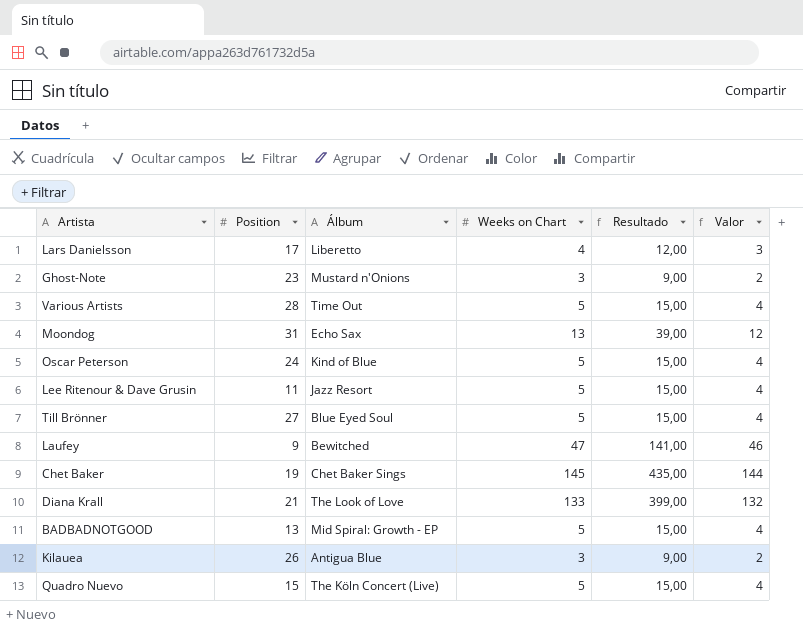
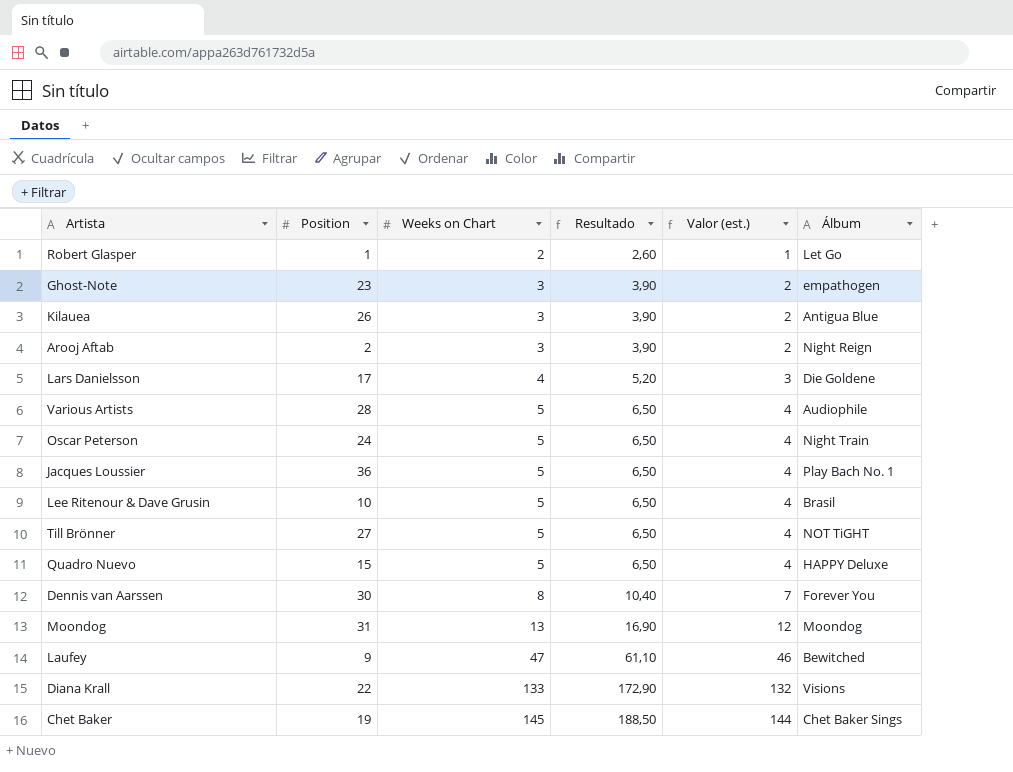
row order: none -> Weeks on Chart ascending
column Resultado | formula: [Weeks on Chart] * 3 -> [Weeks on Chart] * 1,3
column name: Valor -> Valor (est.)
column Álbum | position: 3 -> 6
row BADBADNOTGOOD: 13 | Mid Spiral: Growth - EP | 5 | 15,00 | 4 -> none
row Robert Glasper: none -> 1 | 2 | 2,60 | 1 | Let Go
Ghost-Note | Álbum: Mustard n'Onions -> empathogen
row Arooj Aftab: none -> 2 | 3 | 3,90 | 2 | Night Reign
Lars Danielsson | Álbum: Liberetto -> Die Goldene
Various Artists | Álbum: Time Out -> Audiophile
Oscar Peterson | Álbum: Kind of Blue -> Night Train
row Jacques Loussier: none -> 36 | 5 | 6,50 | 4 | Play Bach No. 1
Lee Ritenour & Dave Grusin | Position: 11 -> 10
Lee Ritenour & Dave Grusin | Álbum: Jazz Resort -> Brasil
Till Brönner | Álbum: Blue Eyed Soul -> NOT TiGHT
Quadro Nuevo | Álbum: The Köln Concert (Live) -> HAPPY Deluxe
row Dennis van Aarssen: none -> 30 | 8 | 10,40 | 7 | Forever You
Moondog | Álbum: Echo Sax -> Moondog
Diana Krall | Position: 21 -> 22
Diana Krall | Álbum: The Look of Love -> Visions

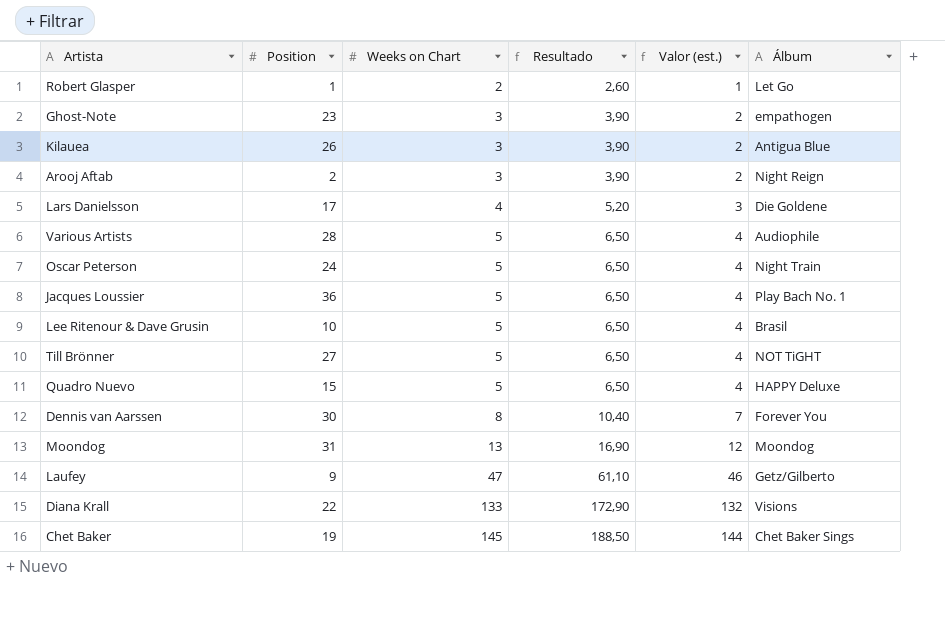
Laufey | Álbum: Bewitched -> Getz/Gilberto

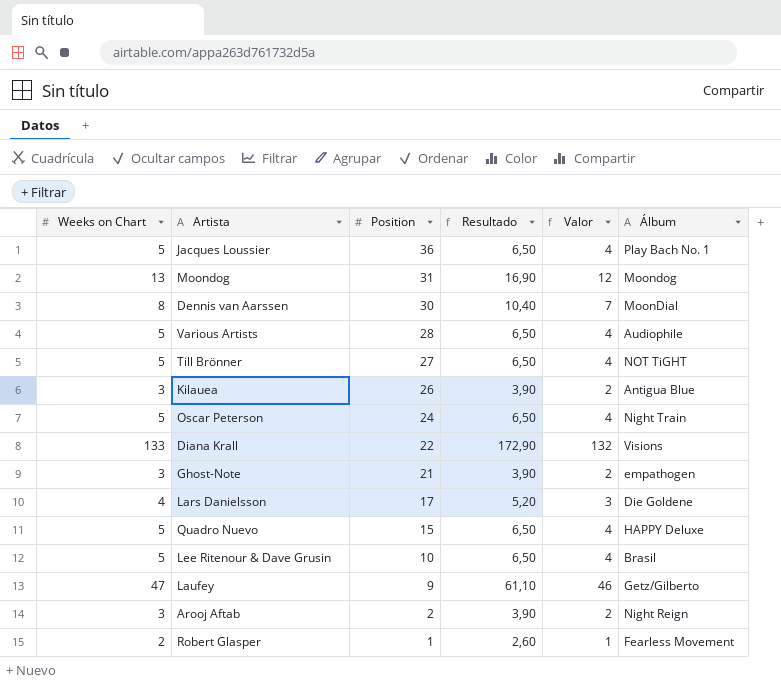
row order: Weeks on Chart ascending -> Position descending
column Weeks on Chart | position: 3 -> 1
column name: Valor (est.) -> Valor
row Chet Baker: 19 | 145 | 188,50 | 144 | Chet Baker Sings -> none
Dennis van Aarssen | Álbum: Forever You -> MoonDial
Ghost-Note | Position: 23 -> 21
Robert Glasper | Álbum: Let Go -> Fearless Movement

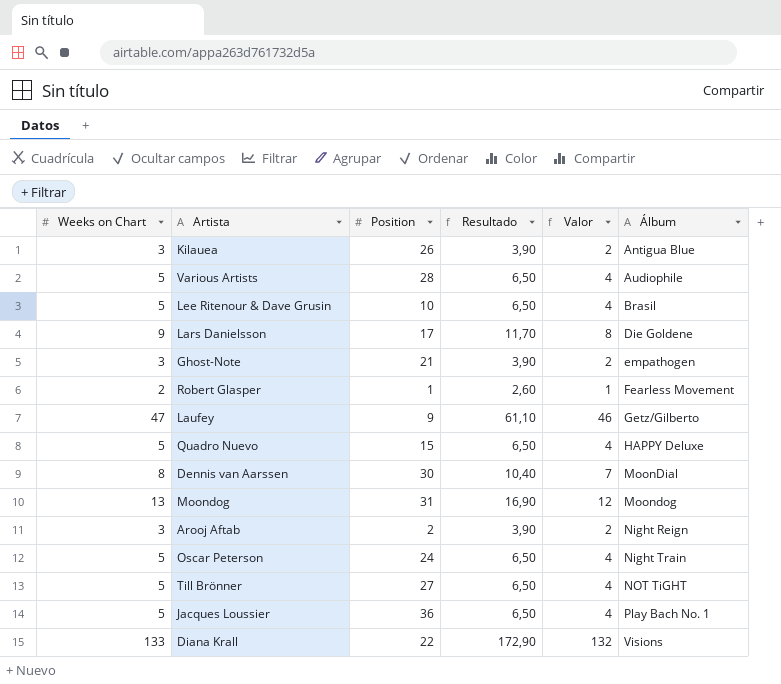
row order: Position descending -> Álbum ascending
Lars Danielsson | Weeks on Chart: 4 -> 9
Lars Danielsson | Resultado: 5,20 -> 11,70
Lars Danielsson | Valor: 3 -> 8

